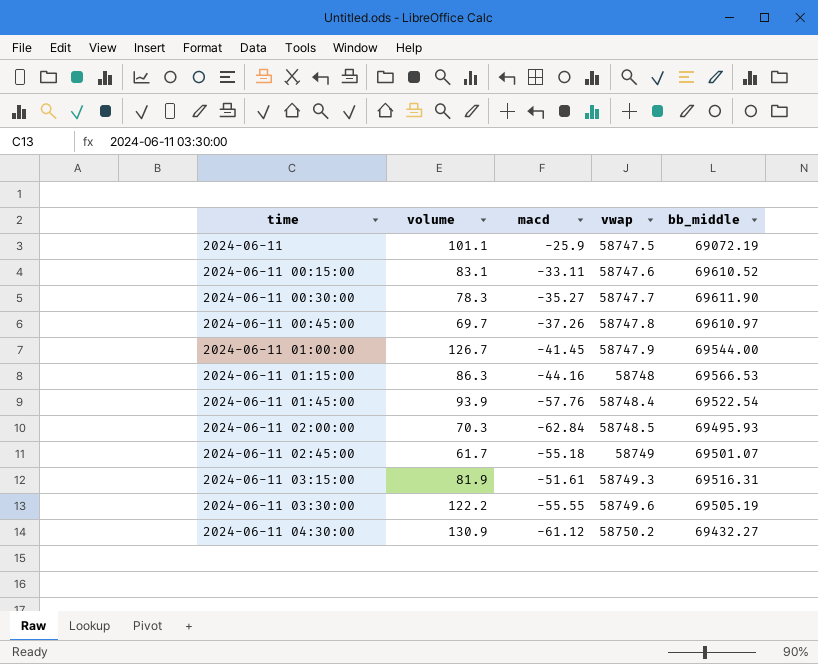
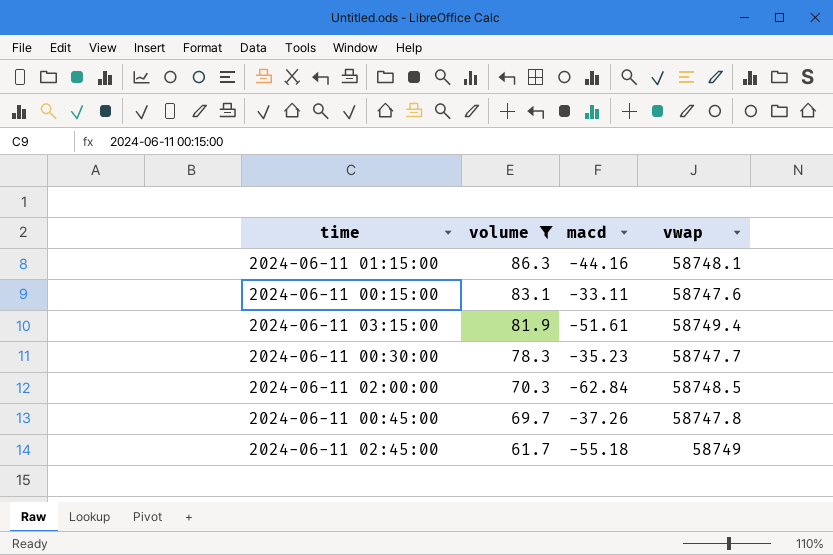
filter: none -> volume <= 86.3
row order: time ascending -> volume descending
column bb_middle | position: 5 -> none
2024-06-11 01:15:00 | vwap: 58748 -> 58748.1
2024-06-11 03:15:00 | vwap: 58749.3 -> 58749.4
2024-06-11 00:30:00 | macd: -35.27 -> -35.23

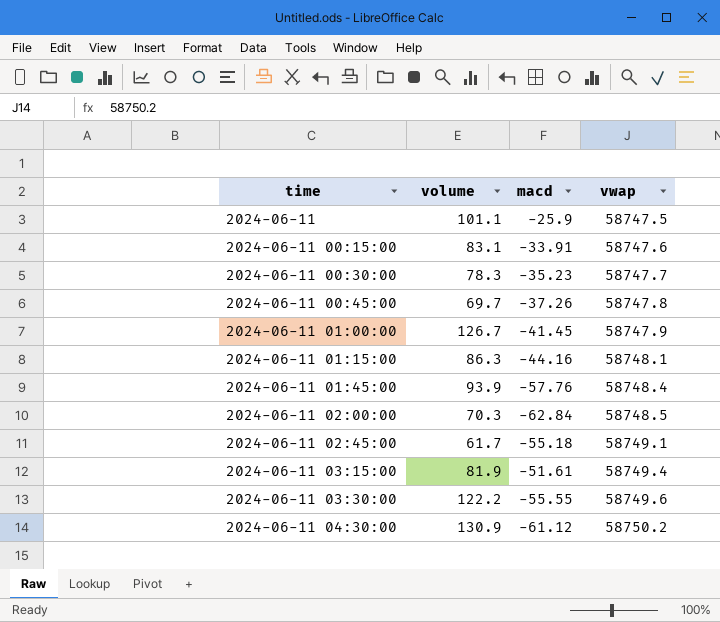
filter: volume <= 86.3 -> none
row order: volume descending -> time ascending
2024-06-11 00:15:00 | macd: -33.11 -> -33.91
2024-06-11 02:45:00 | vwap: 58749 -> 58749.1

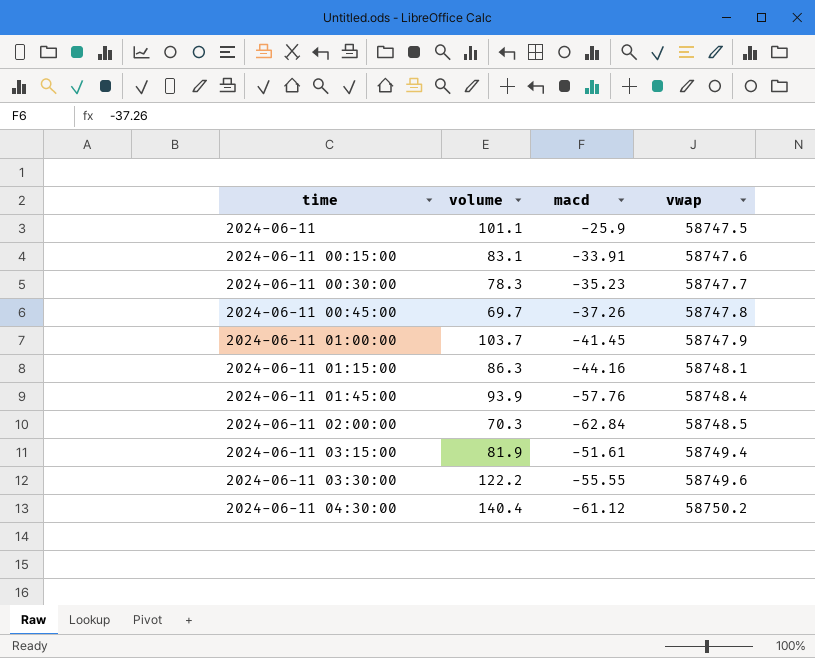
row 2024-06-11 02:45:00: 61.7 | -55.18 | 58749.1 -> none
2024-06-11 01:00:00 | volume: 126.7 -> 103.7
2024-06-11 04:30:00 | volume: 130.9 -> 140.4

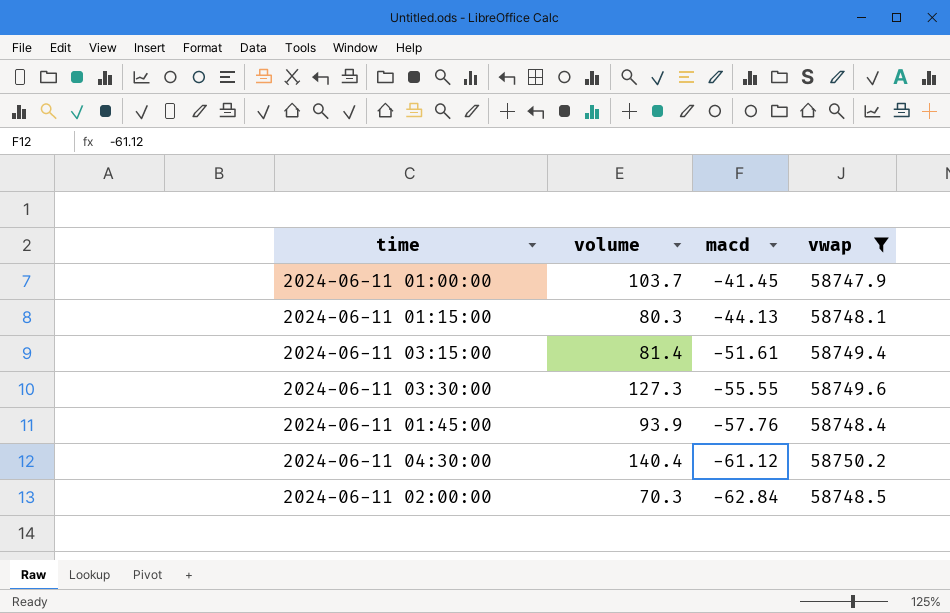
filter: none -> vwap >= 58747.9
row order: time ascending -> macd descending
2024-06-11 01:15:00 | volume: 86.3 -> 80.3
2024-06-11 01:15:00 | macd: -44.16 -> -44.13
2024-06-11 03:15:00 | volume: 81.9 -> 81.4
2024-06-11 03:30:00 | volume: 122.2 -> 127.3

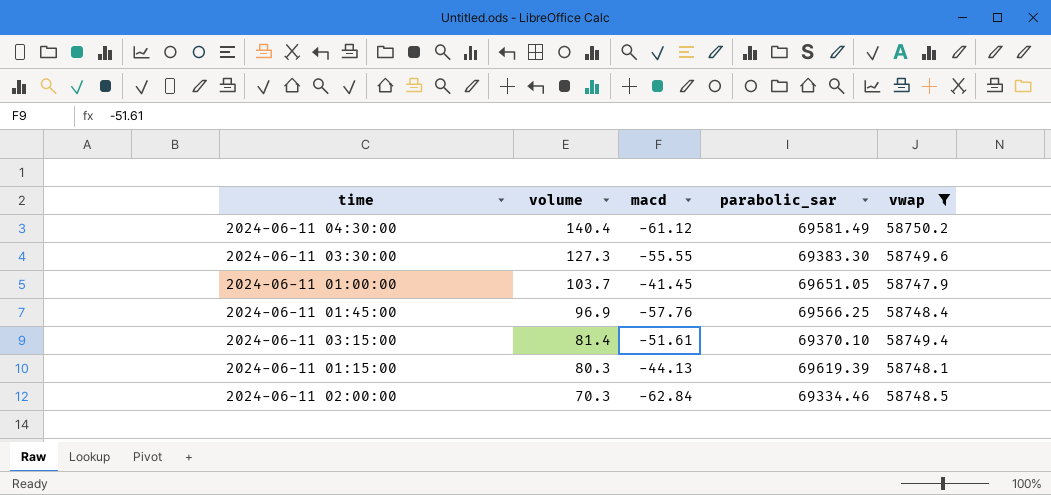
row order: macd descending -> volume descending
column parabolic_sar | position: none -> 4
2024-06-11 01:45:00 | volume: 93.9 -> 96.9

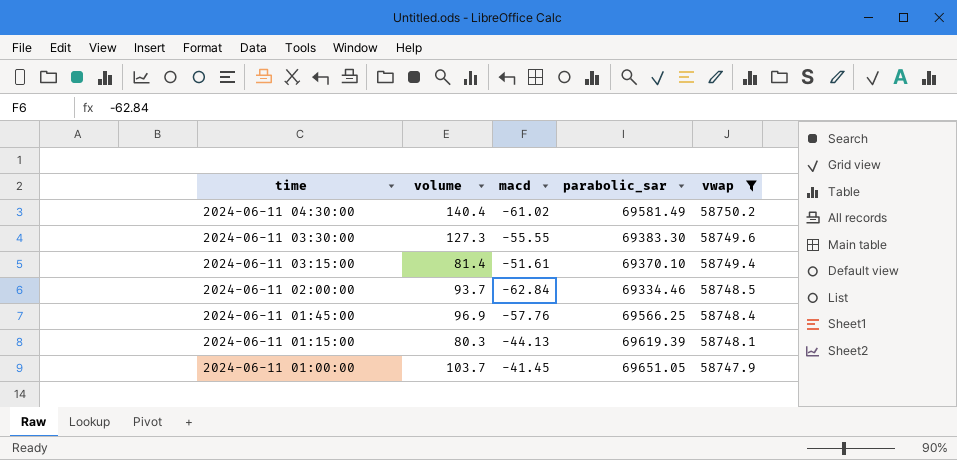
row order: volume descending -> time descending
2024-06-11 04:30:00 | macd: -61.12 -> -61.02
2024-06-11 02:00:00 | volume: 70.3 -> 93.7

